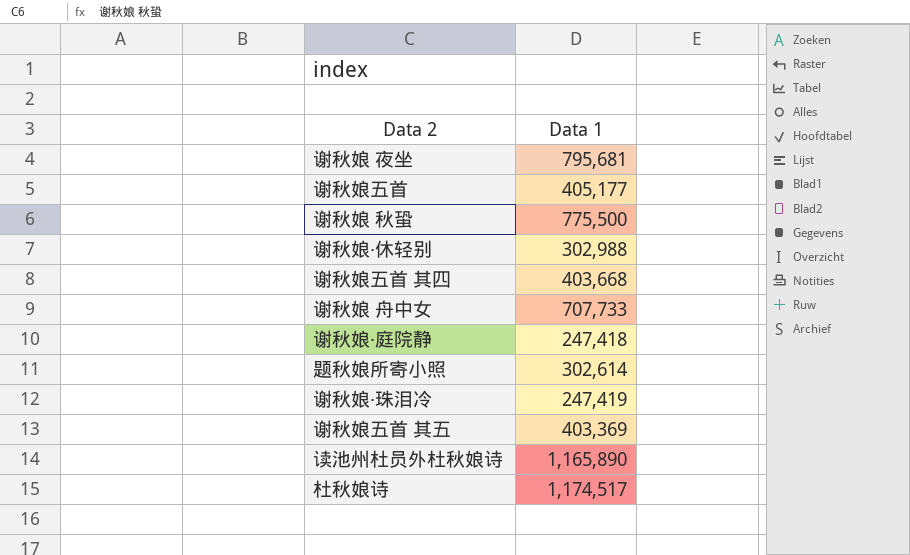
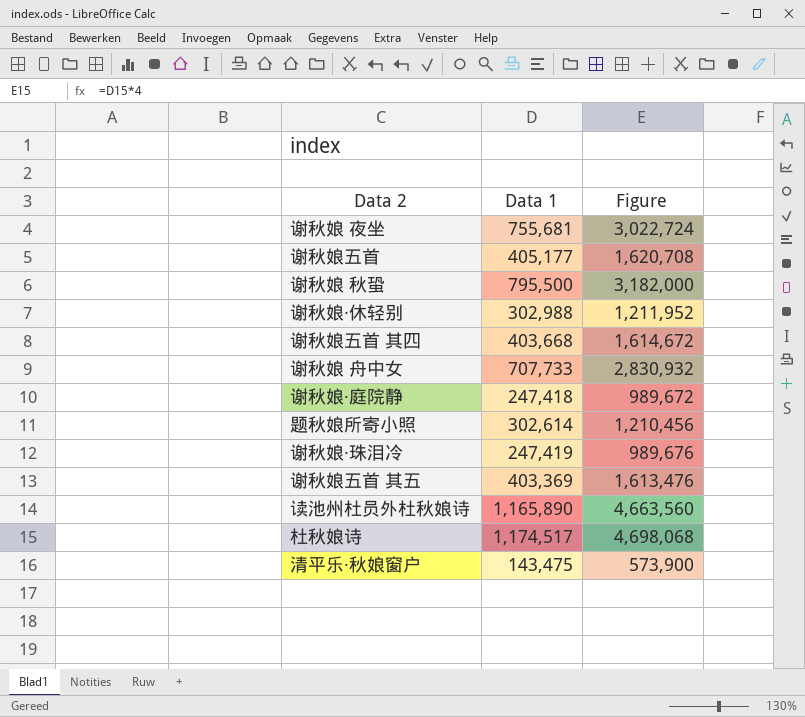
column Figure | formula: none -> [Data 1] * 4
谢秋娘 夜坐 | Data 1: 795,681 -> 755,681
谢秋娘 秋蛩 | Data 1: 775,500 -> 795,500
row 清平乐·秋娘窗户: none -> 143,475 | 573,900

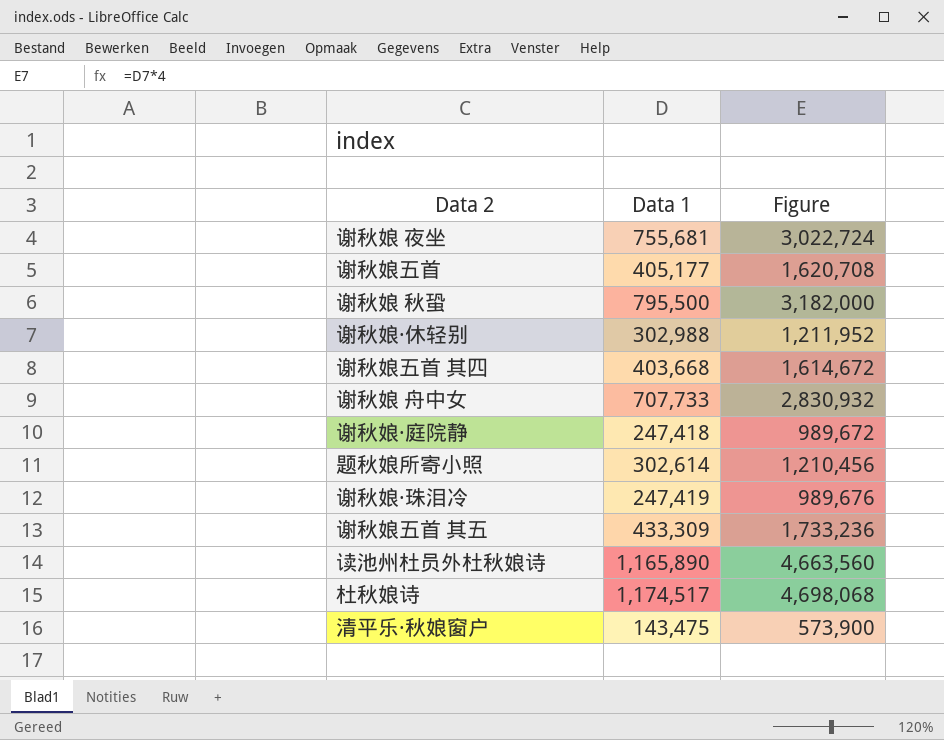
谢秋娘五首 其五 | Data 1: 403,369 -> 433,309
谢秋娘五首 其五 | Figure: 1,613,476 -> 1,733,236

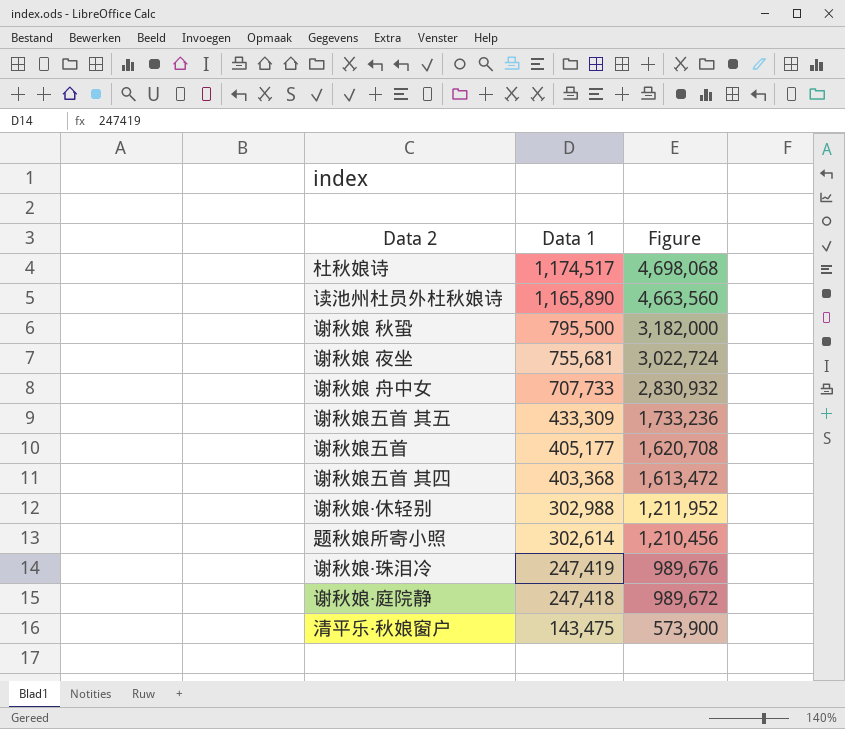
row order: none -> Data 1 descending
谢秋娘五首 其四 | Data 1: 403,668 -> 403,368
谢秋娘五首 其四 | Figure: 1,614,672 -> 1,613,472

